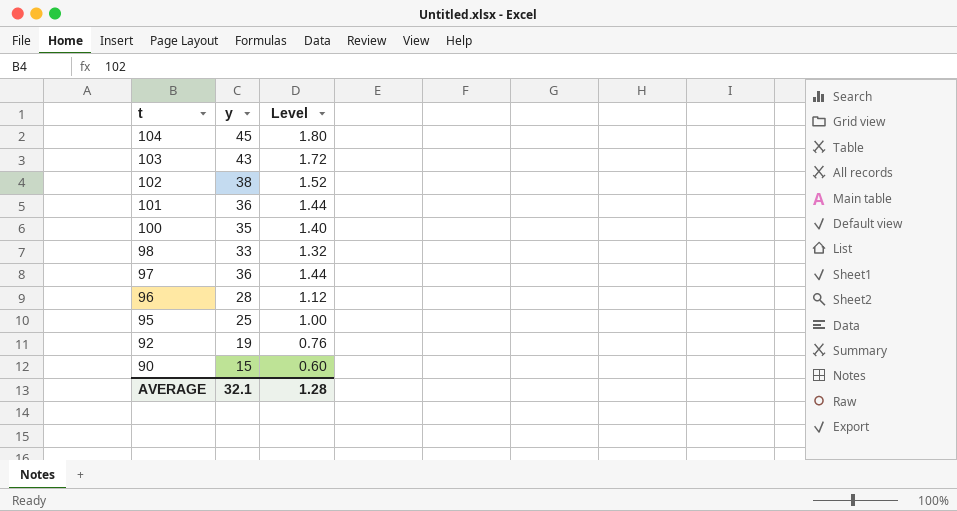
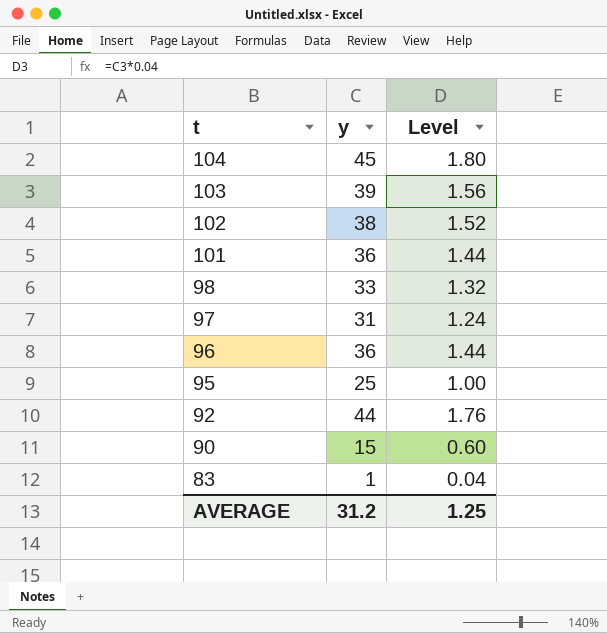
row 100: 35 | 1.40 -> none
103 | y: 43 -> 39
103 | Level: 1.72 -> 1.56
97 | y: 36 -> 31
97 | Level: 1.44 -> 1.24
96 | y: 28 -> 36
96 | Level: 1.12 -> 1.44
92 | y: 19 -> 44
92 | Level: 0.76 -> 1.76
row 83: none -> 1 | 0.04
AVERAGE | y: 32.1 -> 31.2
AVERAGE | Level: 1.28 -> 1.25

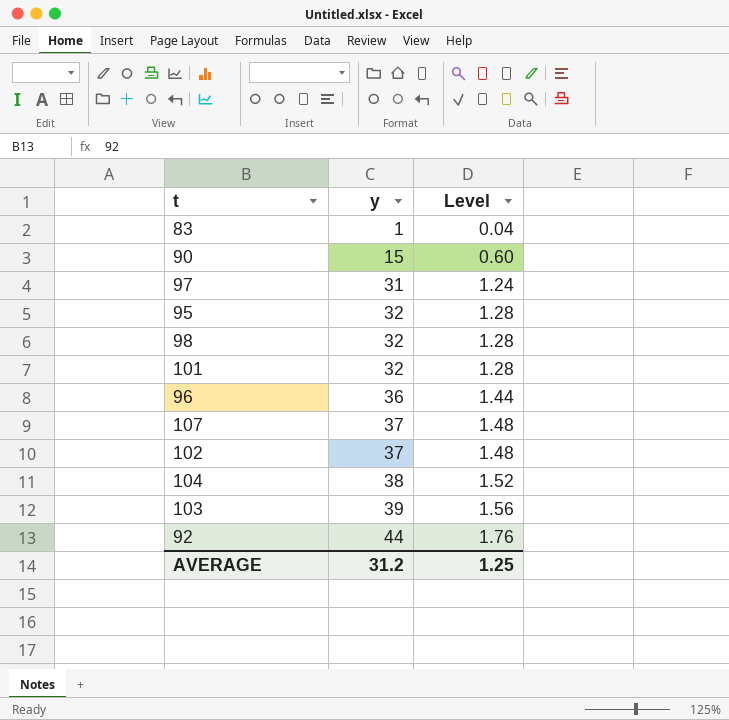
row order: t descending -> y ascending
95 | y: 25 -> 32
95 | Level: 1.00 -> 1.28
98 | y: 33 -> 32
98 | Level: 1.32 -> 1.28
101 | y: 36 -> 32
101 | Level: 1.44 -> 1.28
row 107: none -> 37 | 1.48
102 | y: 38 -> 37
102 | Level: 1.52 -> 1.48
104 | y: 45 -> 38
104 | Level: 1.80 -> 1.52

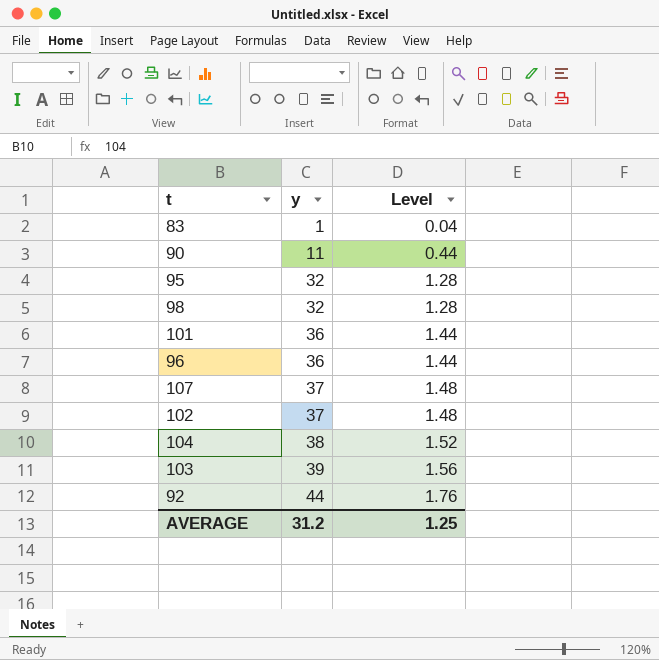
row 97: 31 | 1.24 -> none
90 | y: 15 -> 11
90 | Level: 0.60 -> 0.44
101 | y: 32 -> 36
101 | Level: 1.28 -> 1.44

